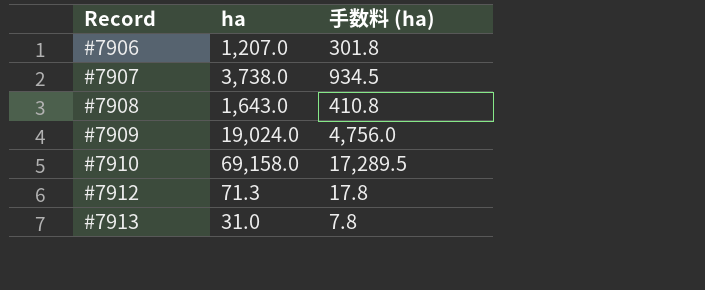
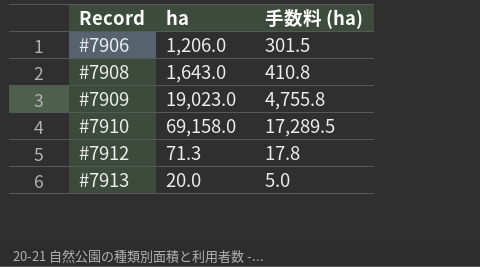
row #7907: 3,738.0 | 934.5 -> none
#7906 | ha: 1,207.0 -> 1,206.0
#7906 | 手数料 (ha): 301.8 -> 301.5
#7909 | ha: 19,024.0 -> 19,023.0
#7909 | 手数料 (ha): 4,756.0 -> 4,755.8
#7913 | ha: 31.0 -> 20.0
#7913 | 手数料 (ha): 7.8 -> 5.0

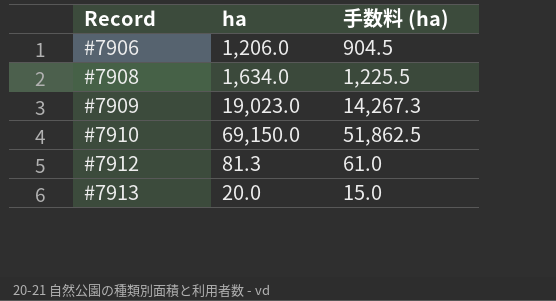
column 手数料 (ha) | formula: [ha] * 0.25 -> [ha] * 0.75
#7908 | ha: 1,643.0 -> 1,634.0
#7910 | ha: 69,158.0 -> 69,150.0
#7912 | ha: 71.3 -> 81.3

